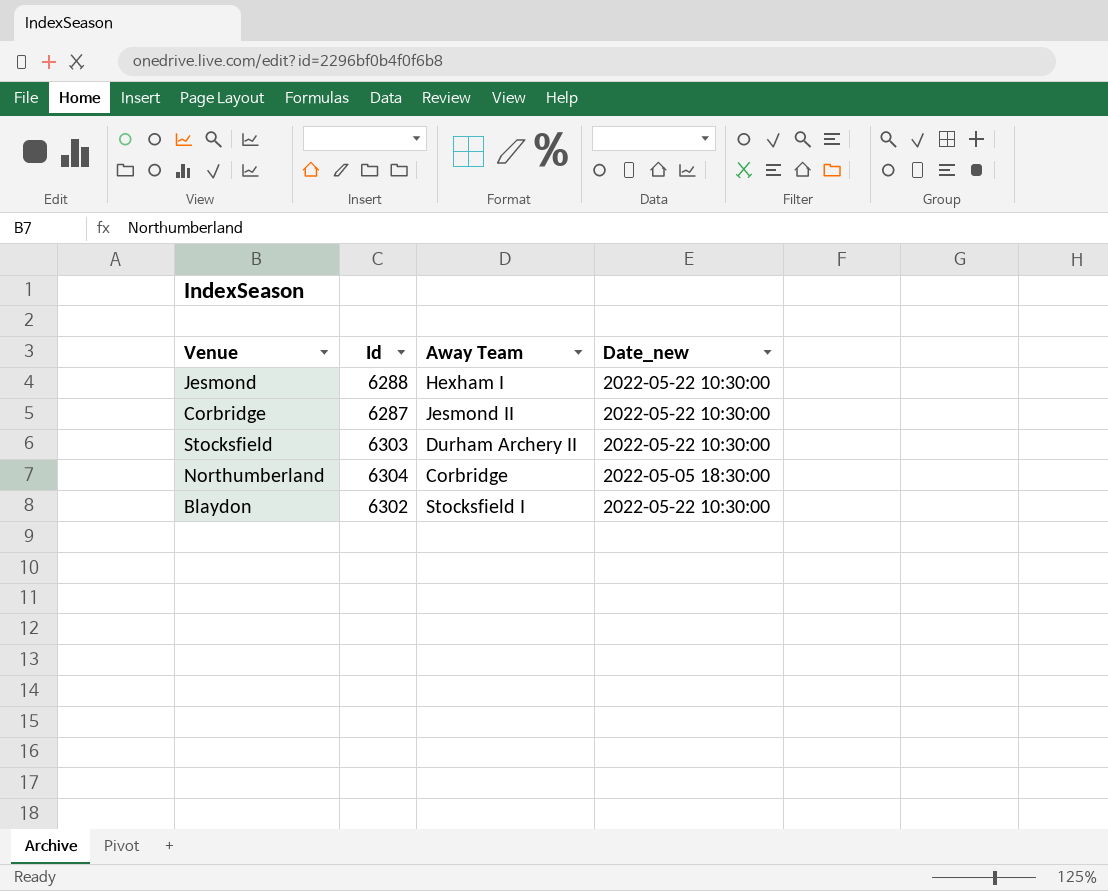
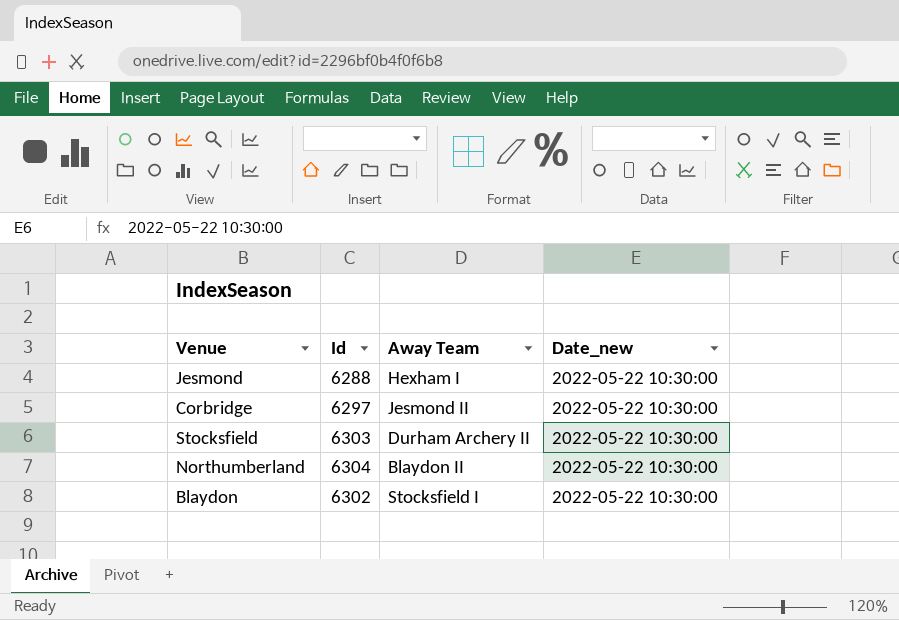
Corbridge | Id: 6287 -> 6297
Northumberland | Away Team: Corbridge -> Blaydon II
Northumberland | Date_new: 2022-05-05 18:30:00 -> 2022-05-22 10:30:00

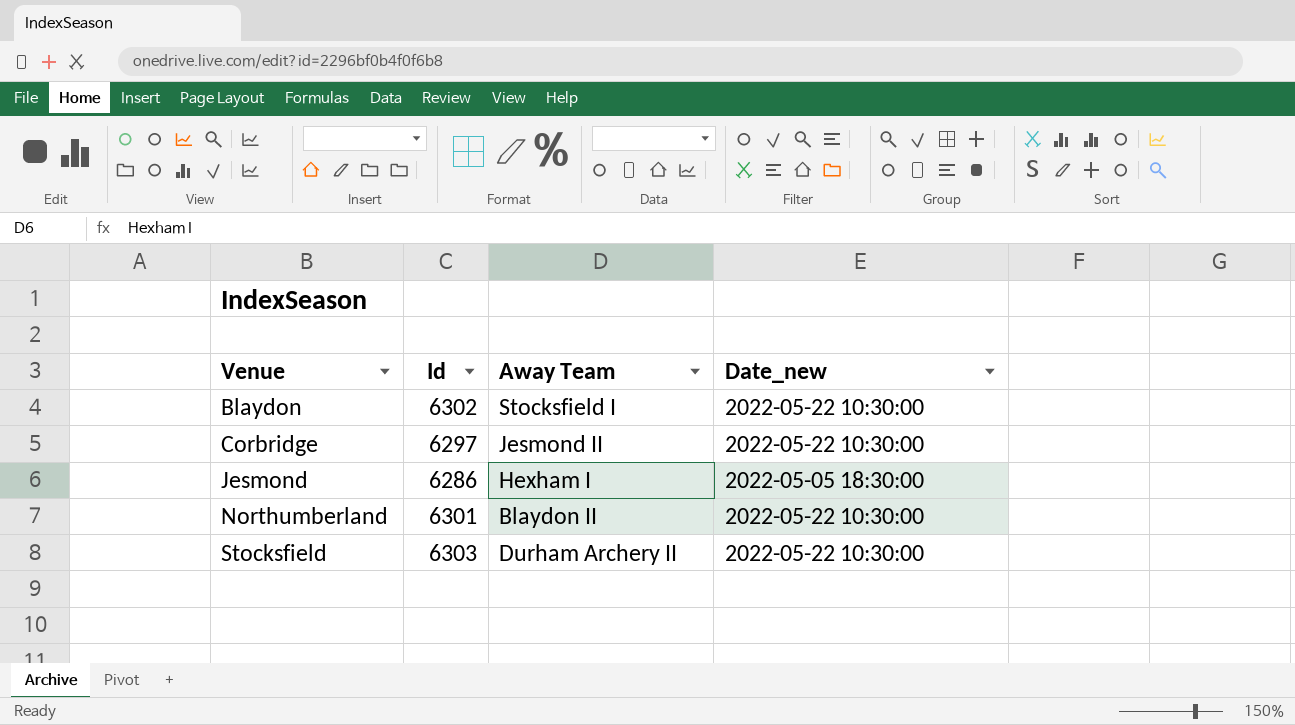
row order: none -> Venue ascending
Jesmond | Id: 6288 -> 6286
Jesmond | Date_new: 2022-05-22 10:30:00 -> 2022-05-05 18:30:00
Northumberland | Id: 6304 -> 6301

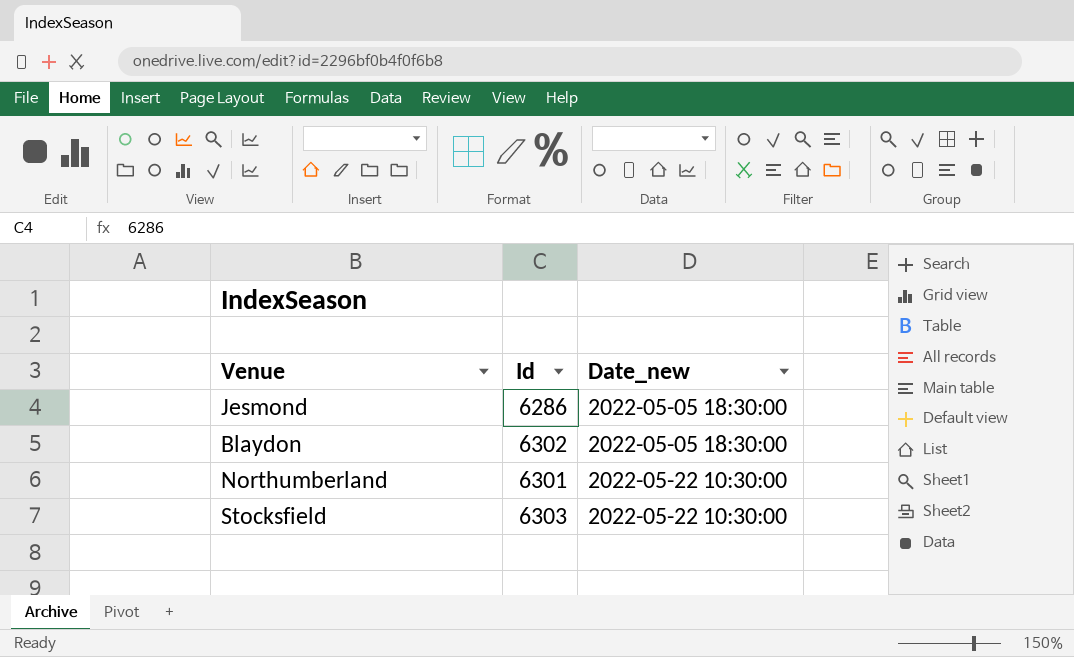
row order: Venue ascending -> Date_new ascending
column Away Team | position: 3 -> none
row Corbridge: 6297 | Jesmond II | 2022-05-22 10:30:00 -> none
Blaydon | Date_new: 2022-05-22 10:30:00 -> 2022-05-05 18:30:00

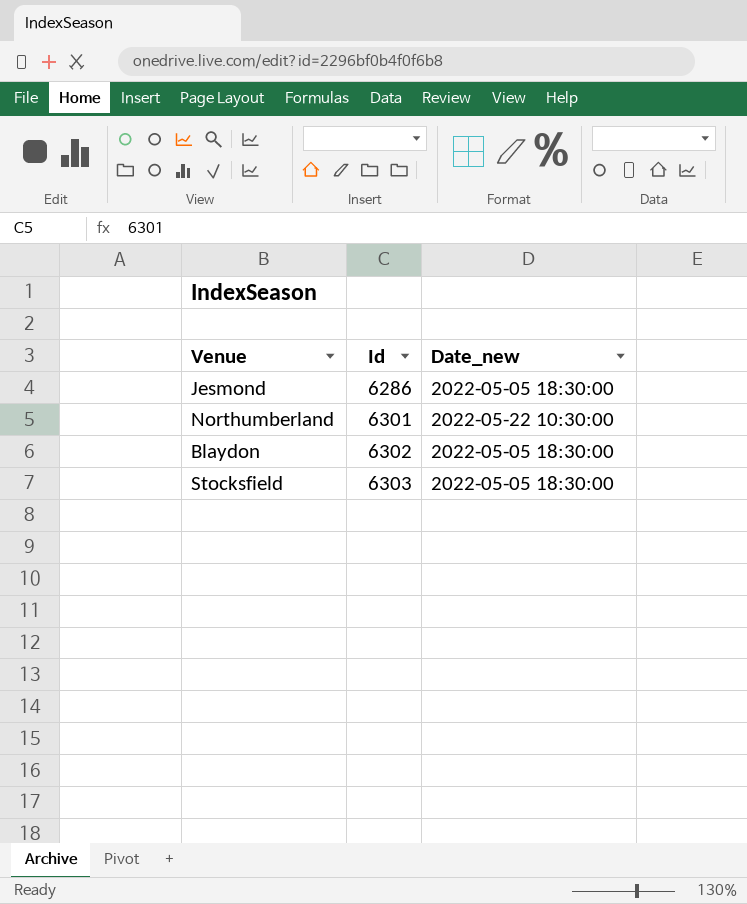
row order: Date_new ascending -> Id ascending
Stocksfield | Date_new: 2022-05-22 10:30:00 -> 2022-05-05 18:30:00

